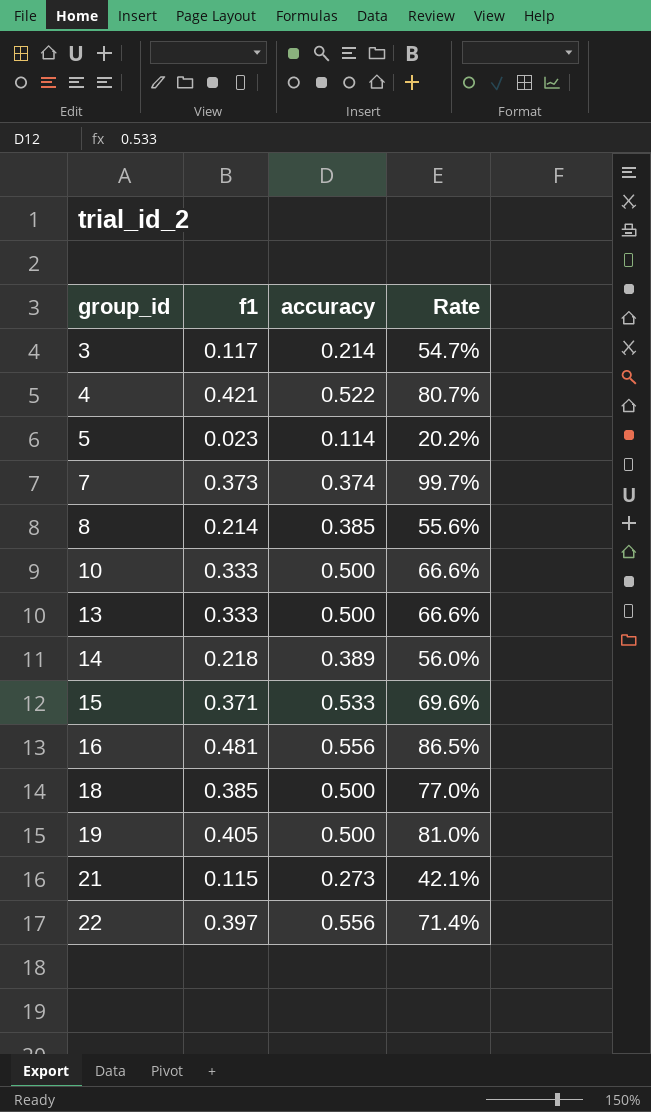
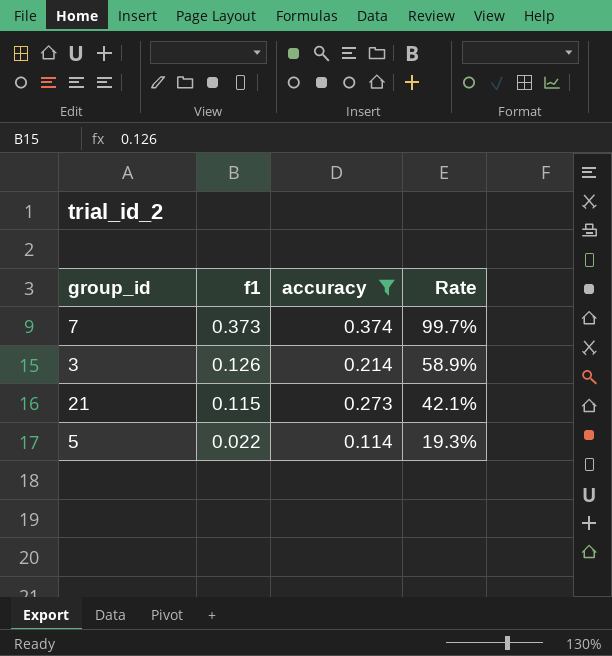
filter: none -> accuracy <= 0.374
row order: group_id ascending -> f1 descending
3 | f1: 0.117 -> 0.126
3 | Rate: 54.7% -> 58.9%
5 | f1: 0.023 -> 0.022
5 | Rate: 20.2% -> 19.3%

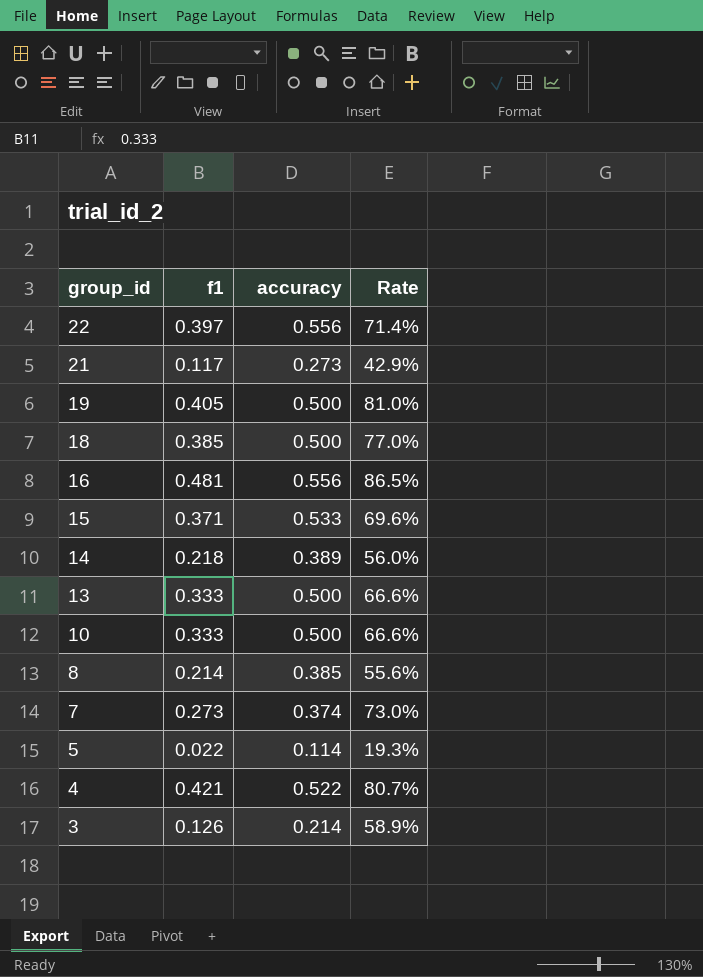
filter: accuracy <= 0.374 -> none
row order: f1 descending -> group_id descending
21 | f1: 0.115 -> 0.117
21 | Rate: 42.1% -> 42.9%
7 | f1: 0.373 -> 0.273
7 | Rate: 99.7% -> 73.0%

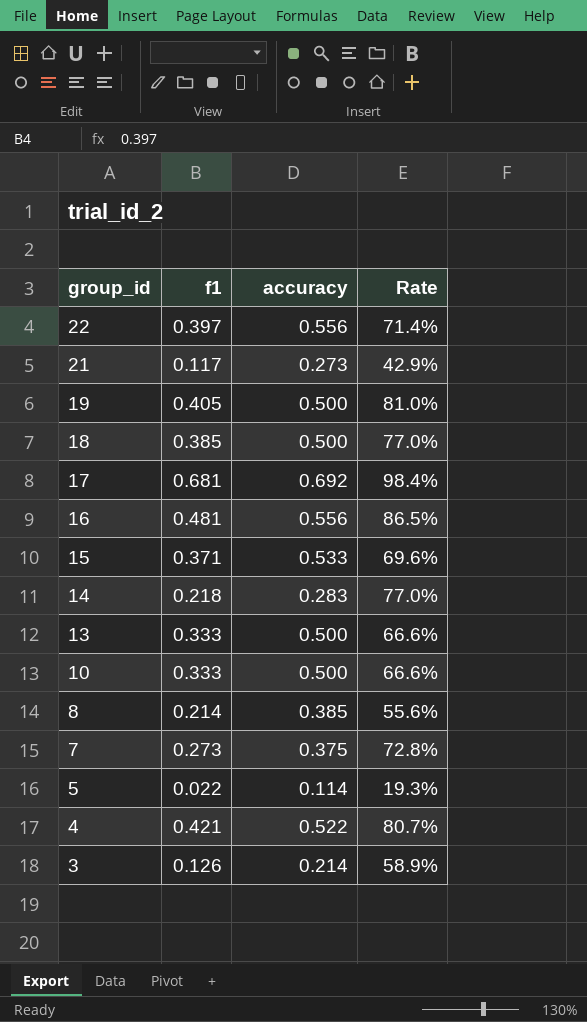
row 17: none -> 0.681 | 0.692 | 98.4%
14 | accuracy: 0.389 -> 0.283
14 | Rate: 56.0% -> 77.0%
7 | accuracy: 0.374 -> 0.375
7 | Rate: 73.0% -> 72.8%

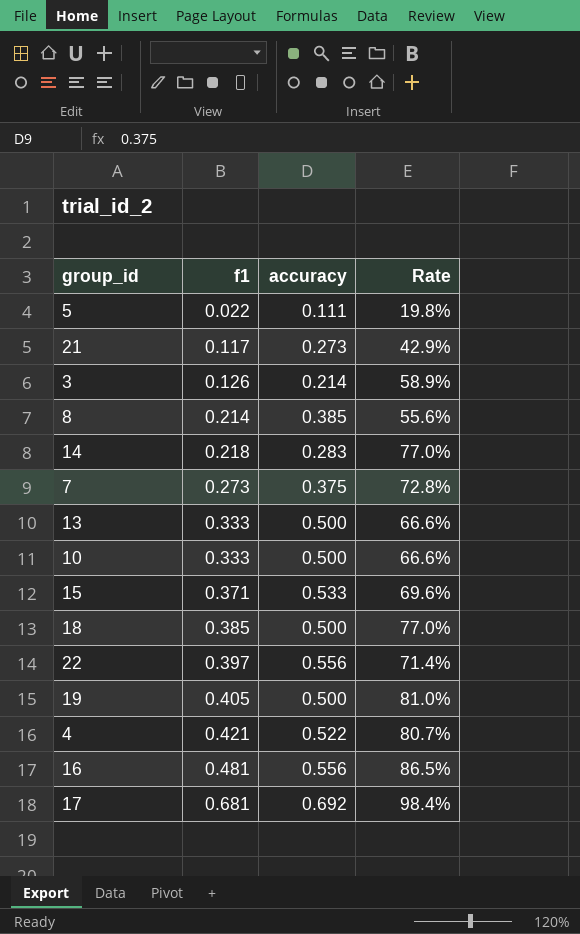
row order: group_id descending -> f1 ascending
5 | accuracy: 0.114 -> 0.111
5 | Rate: 19.3% -> 19.8%

